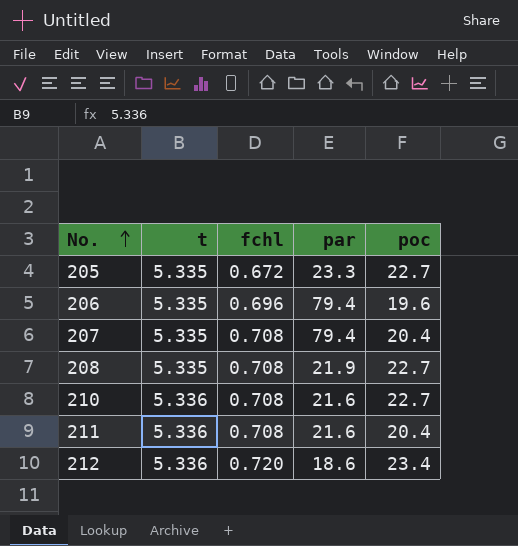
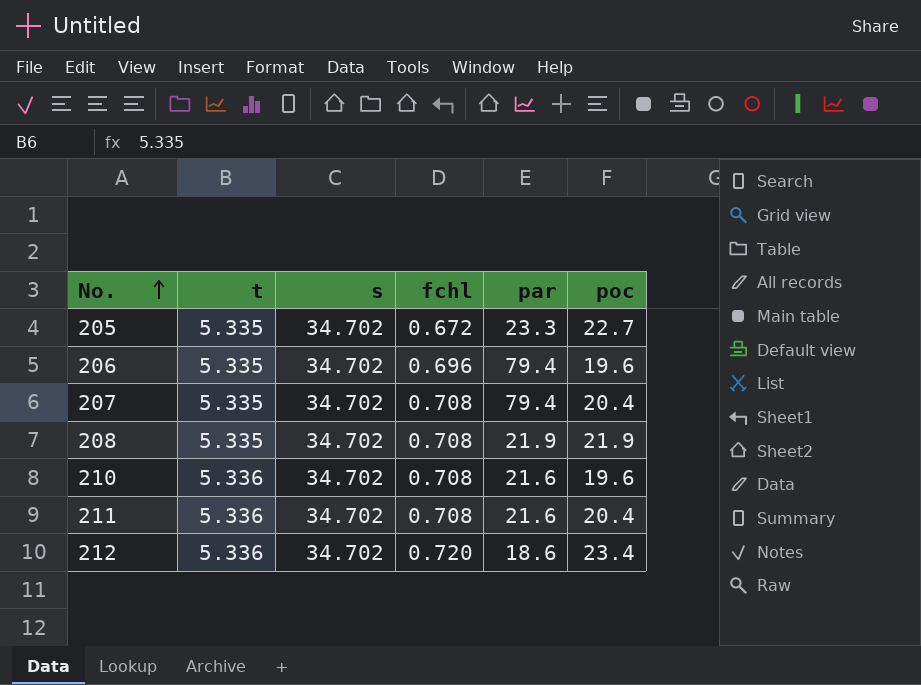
column s | position: none -> 3
208 | poc: 22.7 -> 21.9
210 | poc: 22.7 -> 19.6

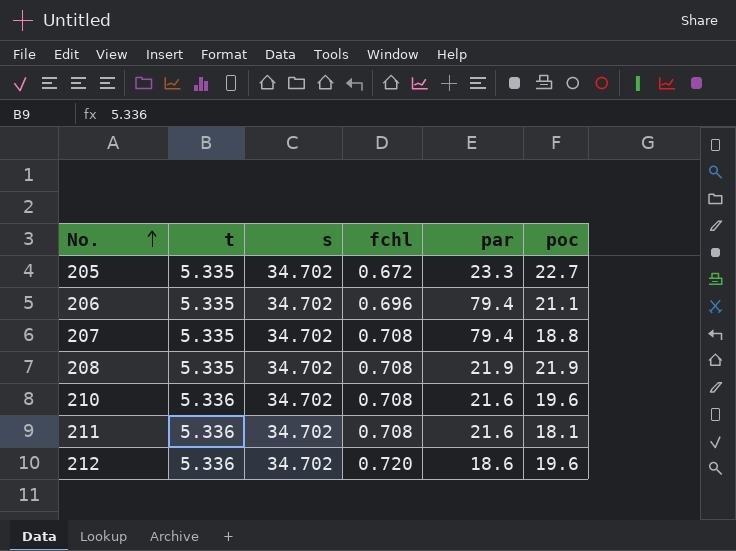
206 | poc: 19.6 -> 21.1
207 | poc: 20.4 -> 18.8
211 | poc: 20.4 -> 18.1
212 | poc: 23.4 -> 19.6

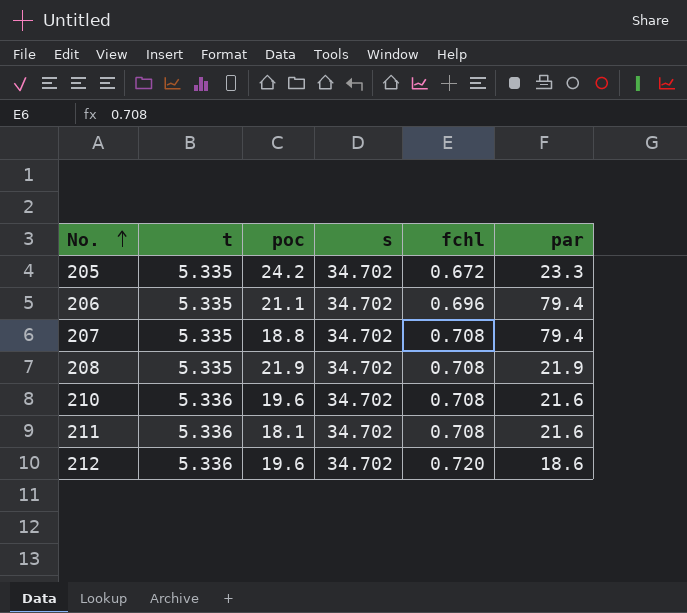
column poc | position: 6 -> 3
205 | poc: 22.7 -> 24.2

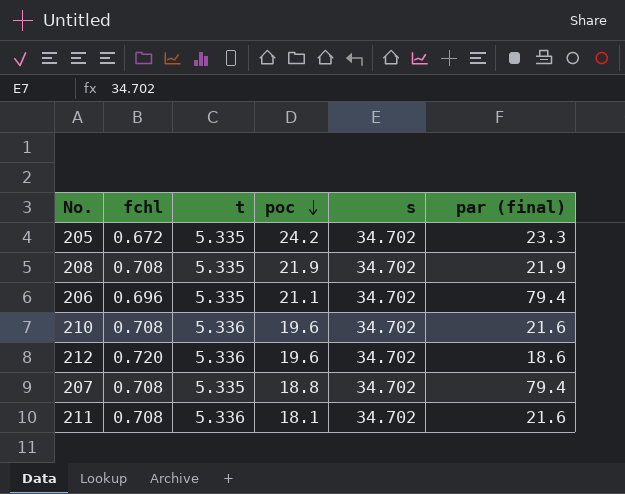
row order: No. ascending -> poc descending
column fchl | position: 5 -> 2
column name: par -> par (final)

